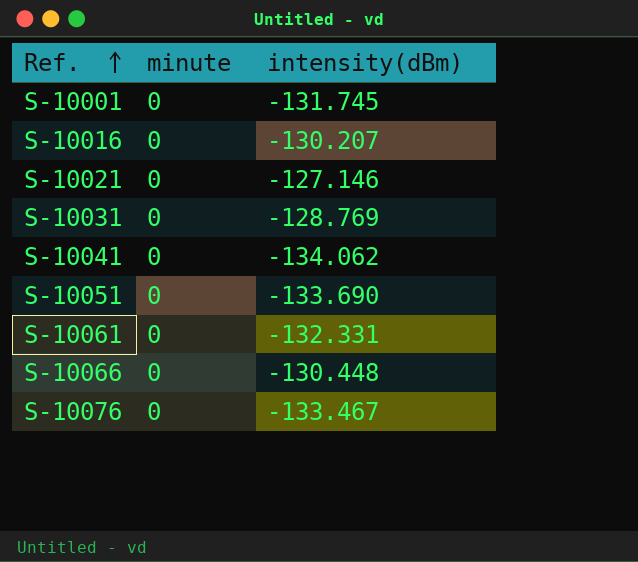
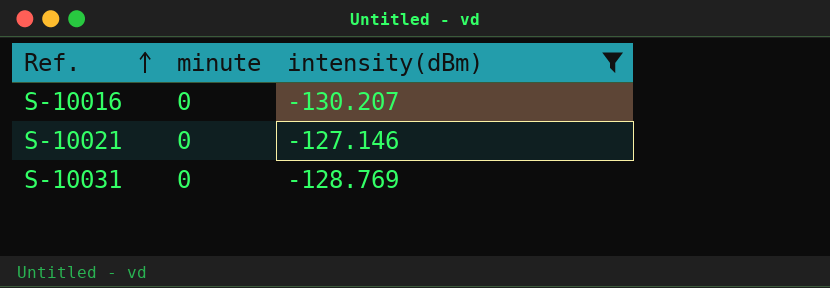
filter: none -> intensity(dBm) >= -130.207

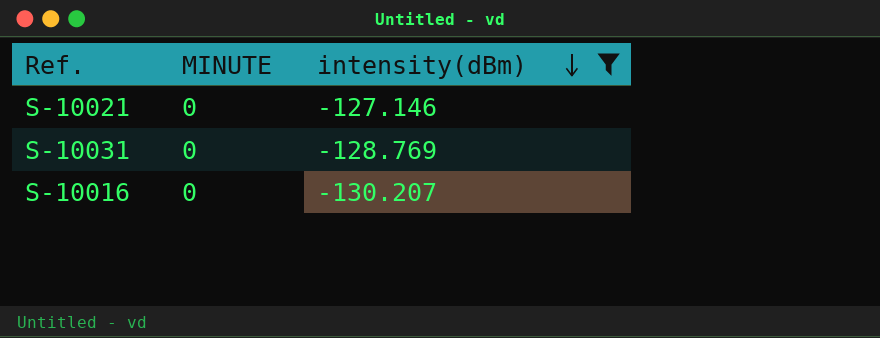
row order: Ref. ascending -> intensity(dBm) descending
column name: minute -> MINUTE

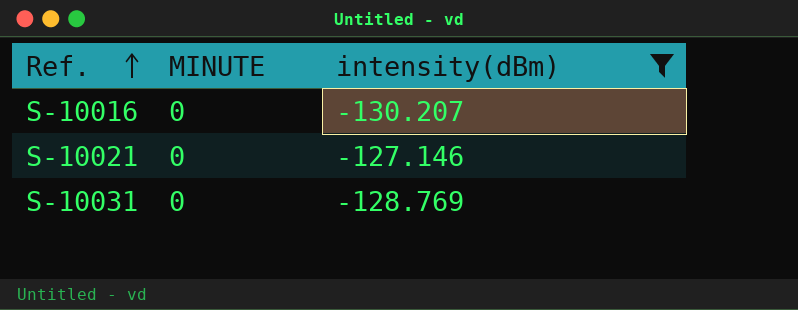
row order: intensity(dBm) descending -> Ref. ascending

